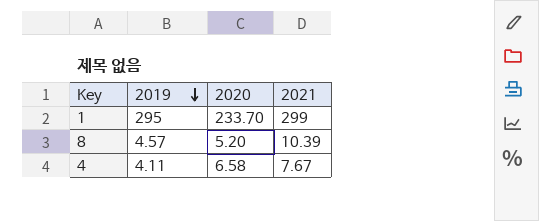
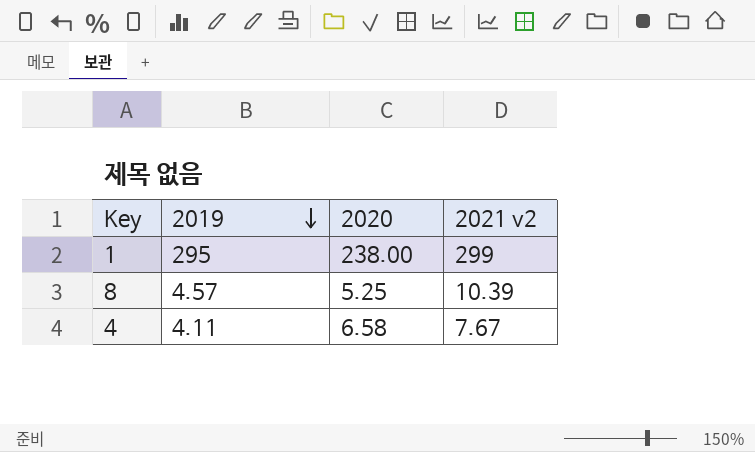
column name: 2021 -> 2021 v2
1 | 2020: 233.70 -> 238.00
8 | 2020: 5.20 -> 5.25

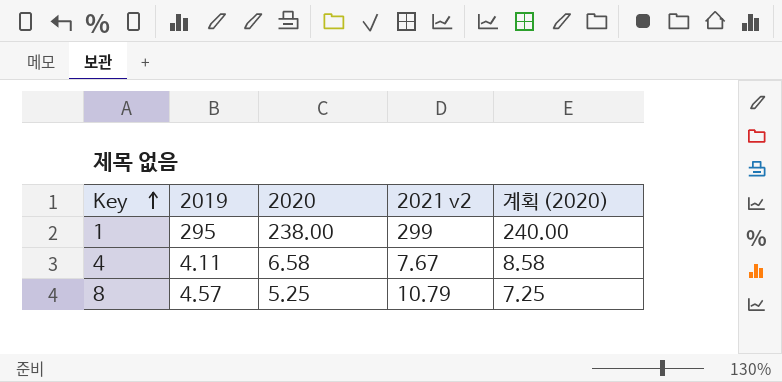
row order: 2019 descending -> Key ascending
column 계획 (2020) | formula: none -> [2020] + 2
8 | 2021 v2: 10.39 -> 10.79

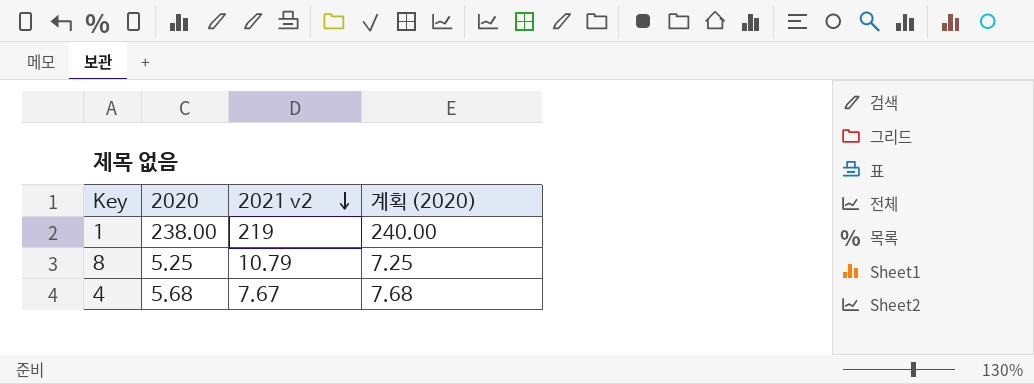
row order: Key ascending -> 2021 v2 descending
column 2019 | position: 2 -> none
1 | 2021 v2: 299 -> 219
4 | 2020: 6.58 -> 5.68
4 | 계획 (2020): 8.58 -> 7.68

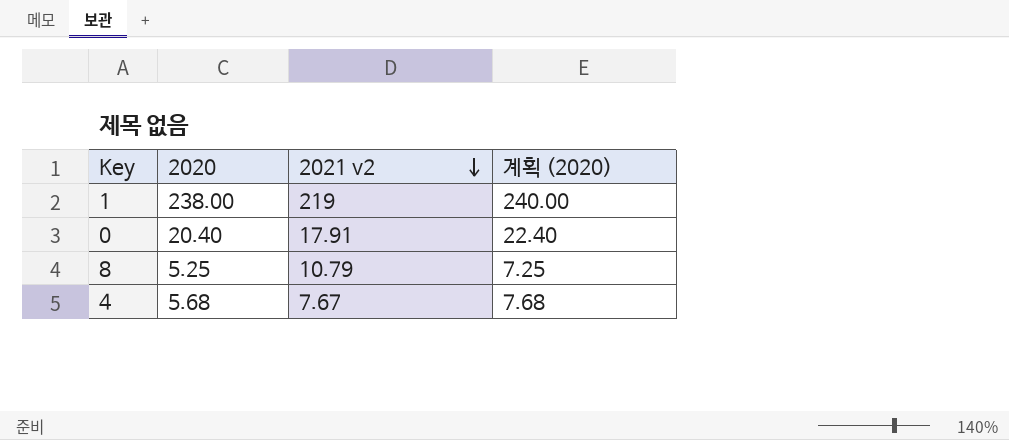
row 0: none -> 20.40 | 17.91 | 22.40

